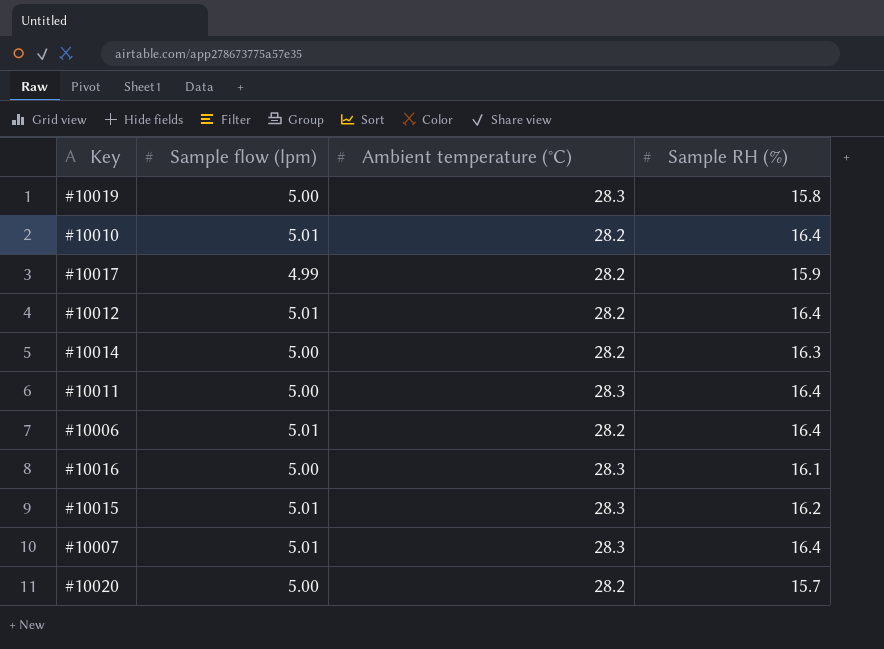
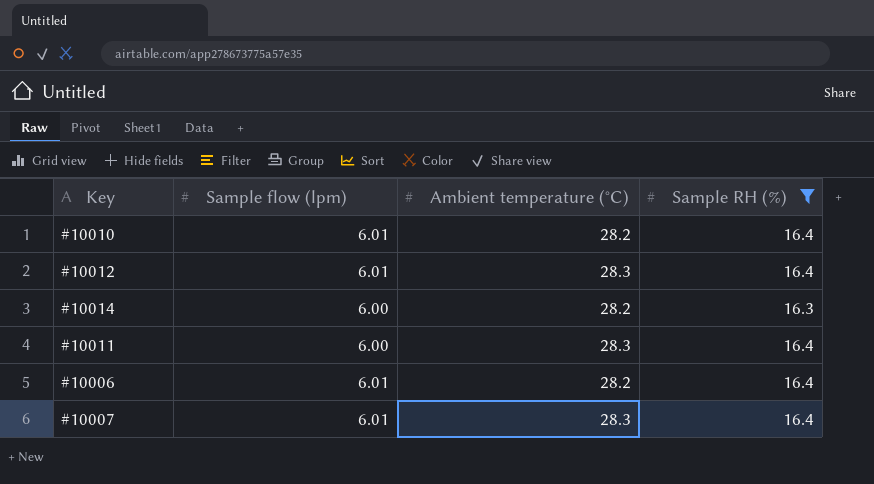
filter: none -> Sample RH (%) >= 16.3
#10010 | Sample flow (lpm): 5.01 -> 6.01
#10012 | Sample flow (lpm): 5.01 -> 6.01
#10012 | Ambient temperature (°C): 28.2 -> 28.3
#10014 | Sample flow (lpm): 5.00 -> 6.00
#10011 | Sample flow (lpm): 5.00 -> 6.00
#10006 | Sample flow (lpm): 5.01 -> 6.01
#10007 | Sample flow (lpm): 5.01 -> 6.01

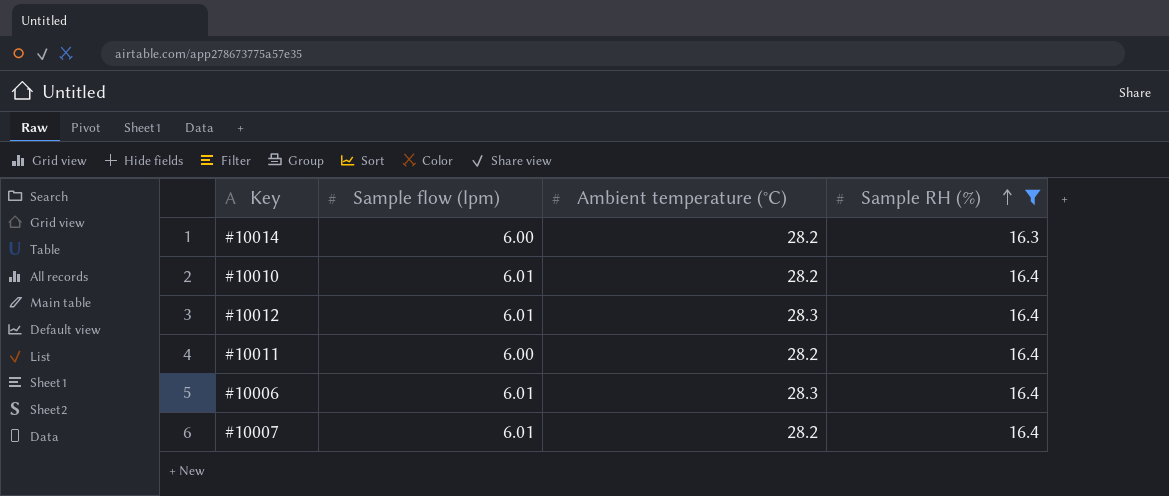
row order: none -> Sample RH (%) ascending
#10011 | Ambient temperature (°C): 28.3 -> 28.2
#10006 | Ambient temperature (°C): 28.2 -> 28.3
#10007 | Ambient temperature (°C): 28.3 -> 28.2

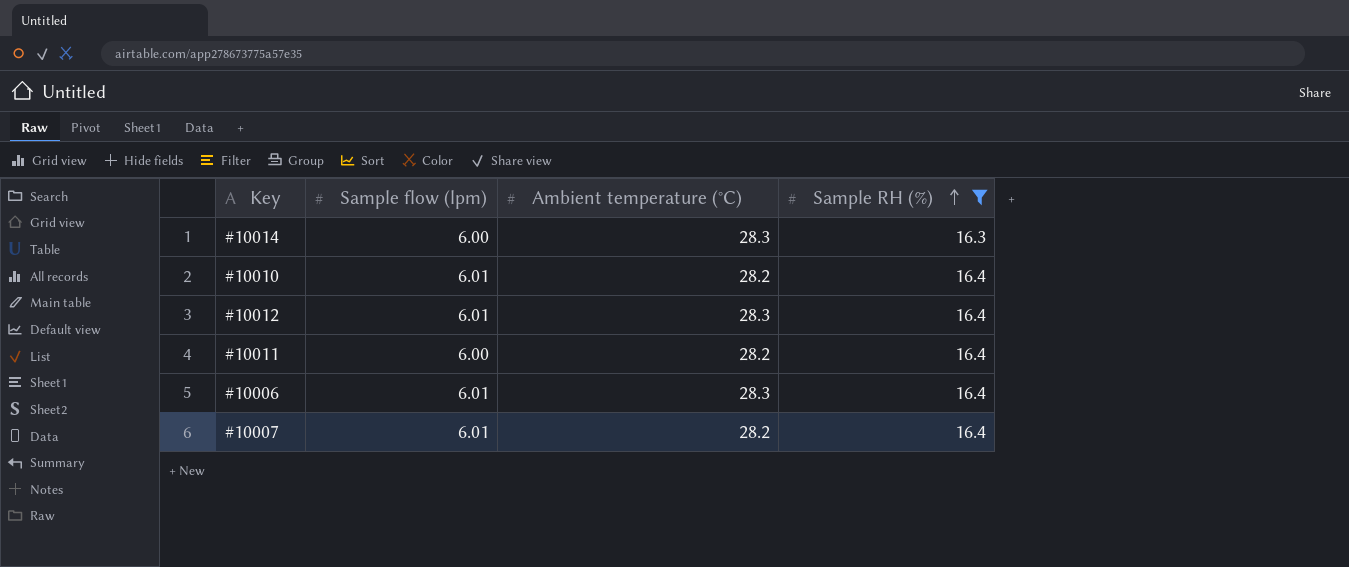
#10014 | Ambient temperature (°C): 28.2 -> 28.3

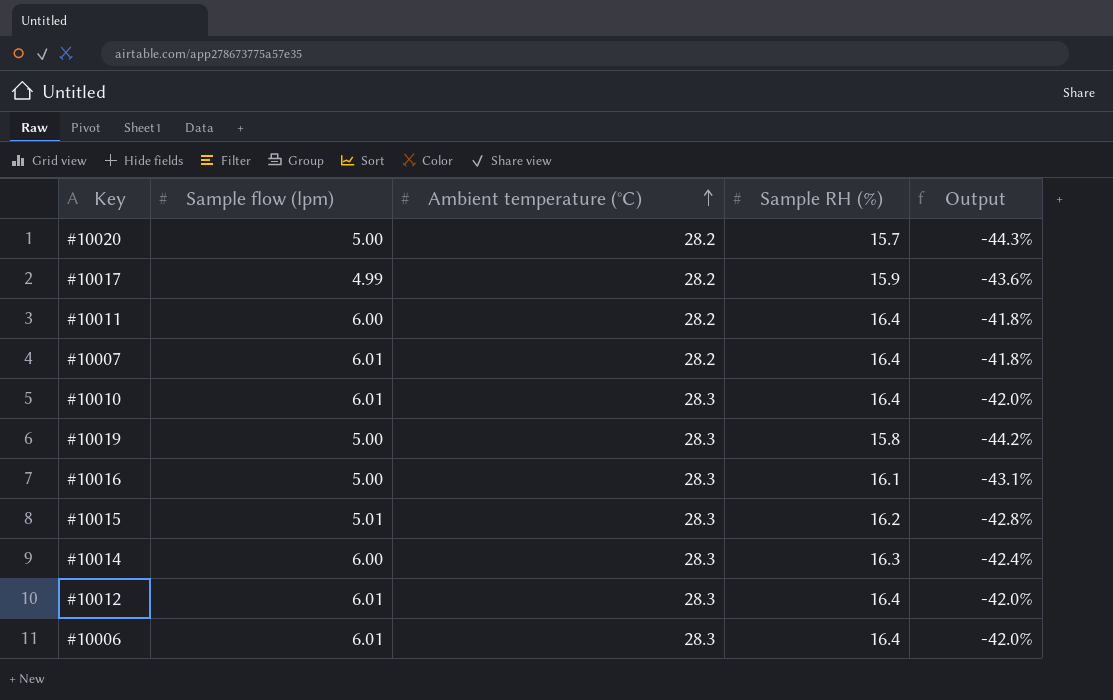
filter: Sample RH (%) >= 16.3 -> none
row order: Sample RH (%) ascending -> Ambient temperature (°C) ascending
column Output | formula: none -> ([Sample RH (%)] - [Ambient temperature (°C)]) / [Ambient temperature (°C)]
#10010 | Ambient temperature (°C): 28.2 -> 28.3

